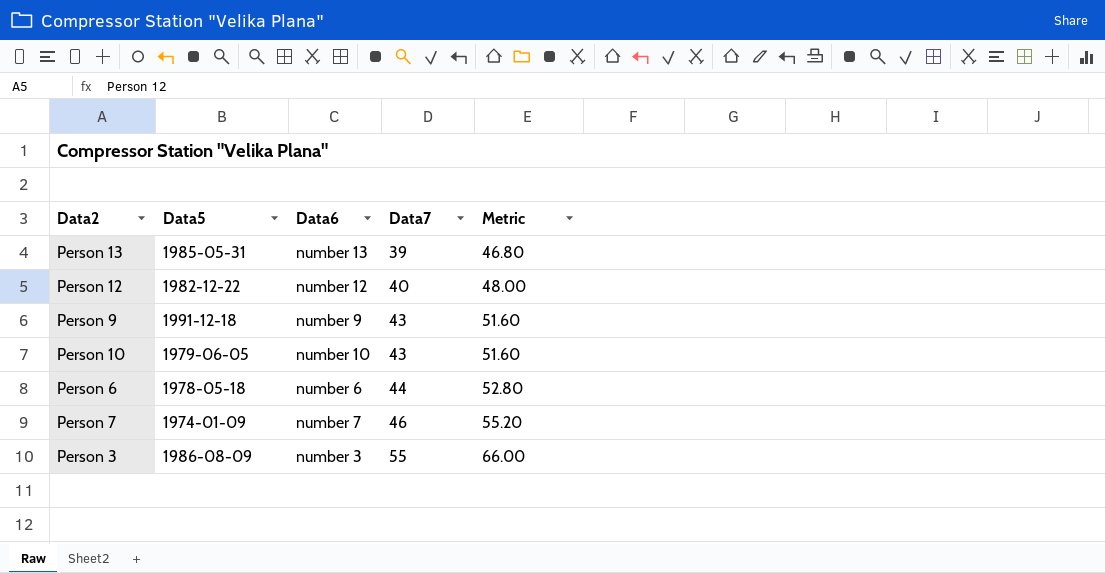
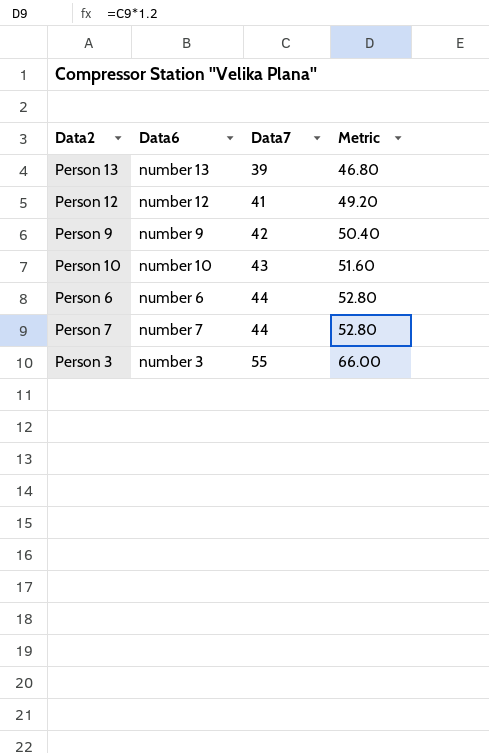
column Data5 | position: 2 -> none
Person 12 | Data7: 40 -> 41
Person 12 | Metric: 48.00 -> 49.20
Person 9 | Data7: 43 -> 42
Person 9 | Metric: 51.60 -> 50.40
Person 7 | Data7: 46 -> 44
Person 7 | Metric: 55.20 -> 52.80

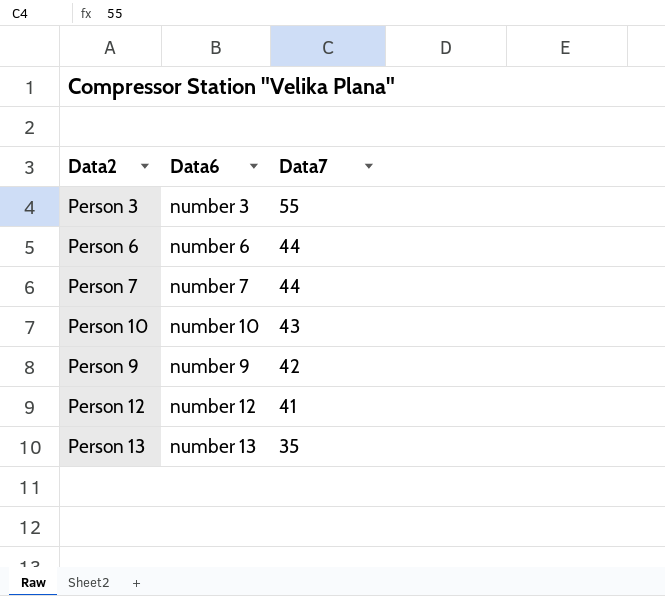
row order: Data7 ascending -> Data7 descending
column Metric | formula: [Data7] * 1.2 -> none
Person 13 | Data7: 39 -> 35

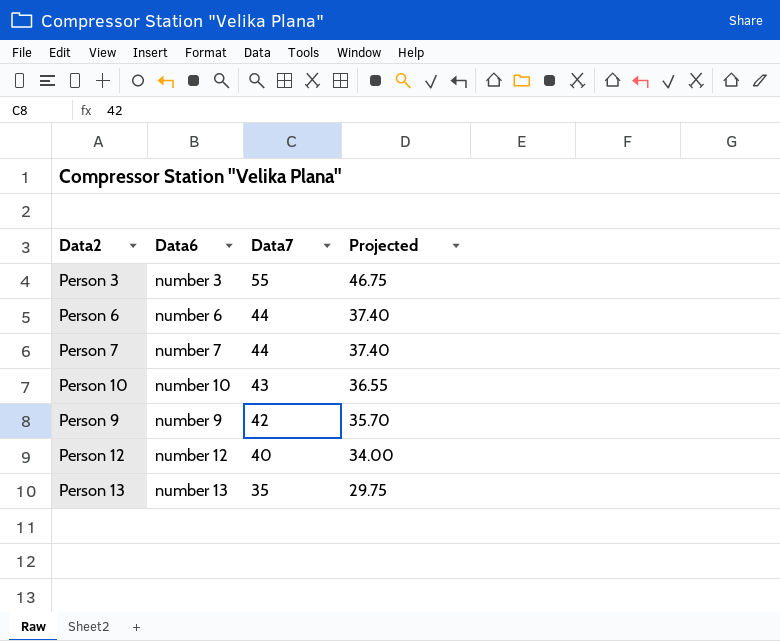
column Projected | formula: none -> [Data7] * 0.85
Person 12 | Data7: 41 -> 40

